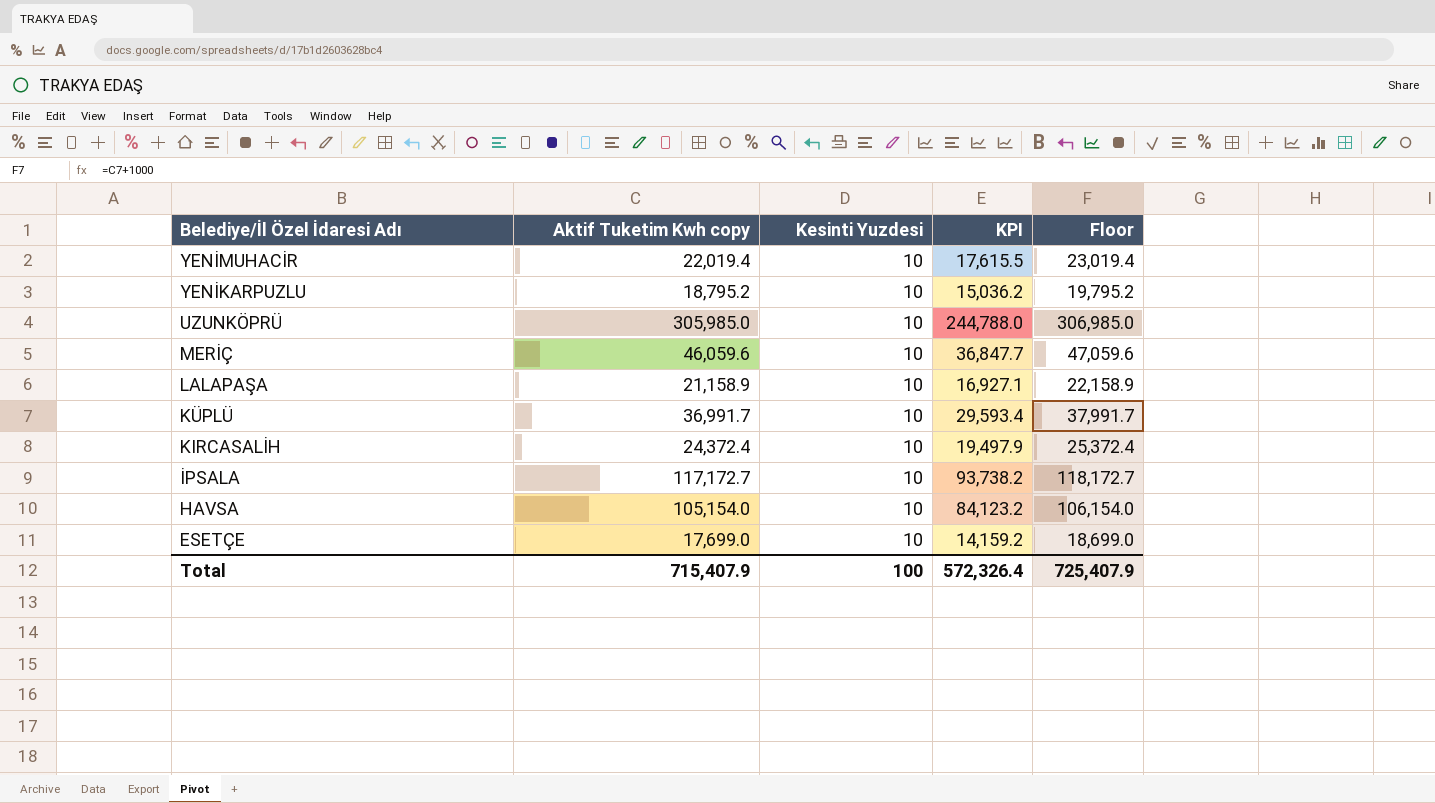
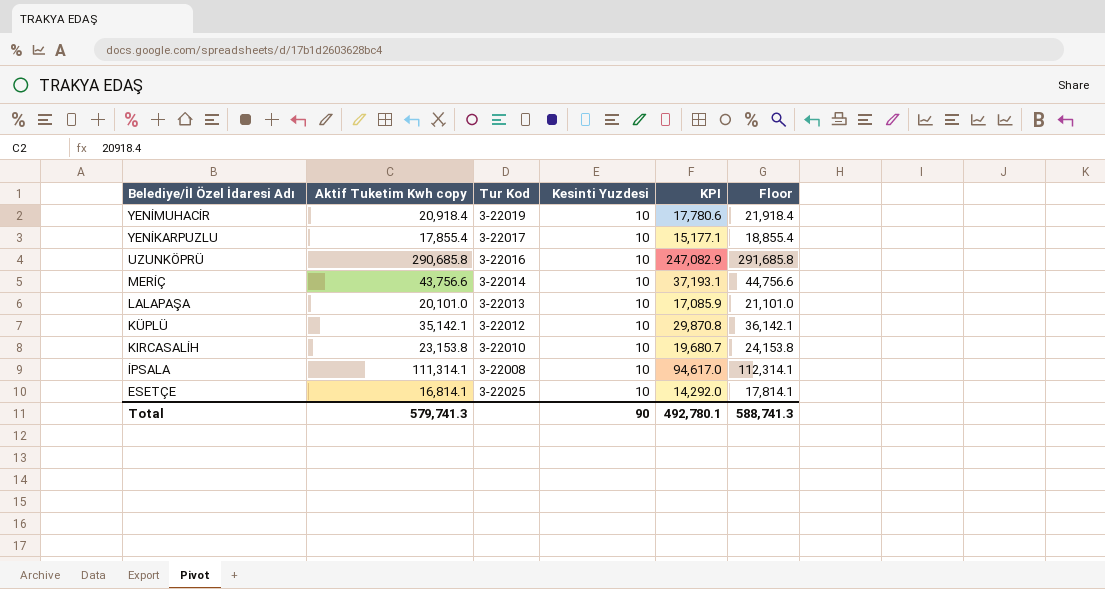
column Tur Kod | position: none -> 3
column KPI | formula: [Aktif Tuketim Kwh copy] * 0.8 -> [Aktif Tuketim Kwh copy] * 0.85
row HAVSA: 105,154.0 | 10 | 84,123.2 | 106,154.0 -> none
YENİMUHACİR | Aktif Tuketim Kwh copy: 22,019.4 -> 20,918.4
YENİMUHACİR | Floor: 23,019.4 -> 21,918.4
YENİKARPUZLU | Aktif Tuketim Kwh copy: 18,795.2 -> 17,855.4
YENİKARPUZLU | Floor: 19,795.2 -> 18,855.4
UZUNKÖPRÜ | Aktif Tuketim Kwh copy: 305,985.0 -> 290,685.8
UZUNKÖPRÜ | Floor: 306,985.0 -> 291,685.8
MERİÇ | Aktif Tuketim Kwh copy: 46,059.6 -> 43,756.6
MERİÇ | Floor: 47,059.6 -> 44,756.6
LALAPAŞA | Aktif Tuketim Kwh copy: 21,158.9 -> 20,101.0
LALAPAŞA | Floor: 22,158.9 -> 21,101.0
KÜPLÜ | Aktif Tuketim Kwh copy: 36,991.7 -> 35,142.1
KÜPLÜ | Floor: 37,991.7 -> 36,142.1
KIRCASALİH | Aktif Tuketim Kwh copy: 24,372.4 -> 23,153.8
KIRCASALİH | Floor: 25,372.4 -> 24,153.8
İPSALA | Aktif Tuketim Kwh copy: 117,172.7 -> 111,314.1
İPSALA | Floor: 118,172.7 -> 112,314.1
ESETÇE | Aktif Tuketim Kwh copy: 17,699.0 -> 16,814.1
ESETÇE | Floor: 18,699.0 -> 17,814.1
Total | Aktif Tuketim Kwh copy: 715,407.9 -> 579,741.3
Total | Kesinti Yuzdesi: 100 -> 90
Total | KPI: 572,326.4 -> 492,780.1
Total | Floor: 725,407.9 -> 588,741.3

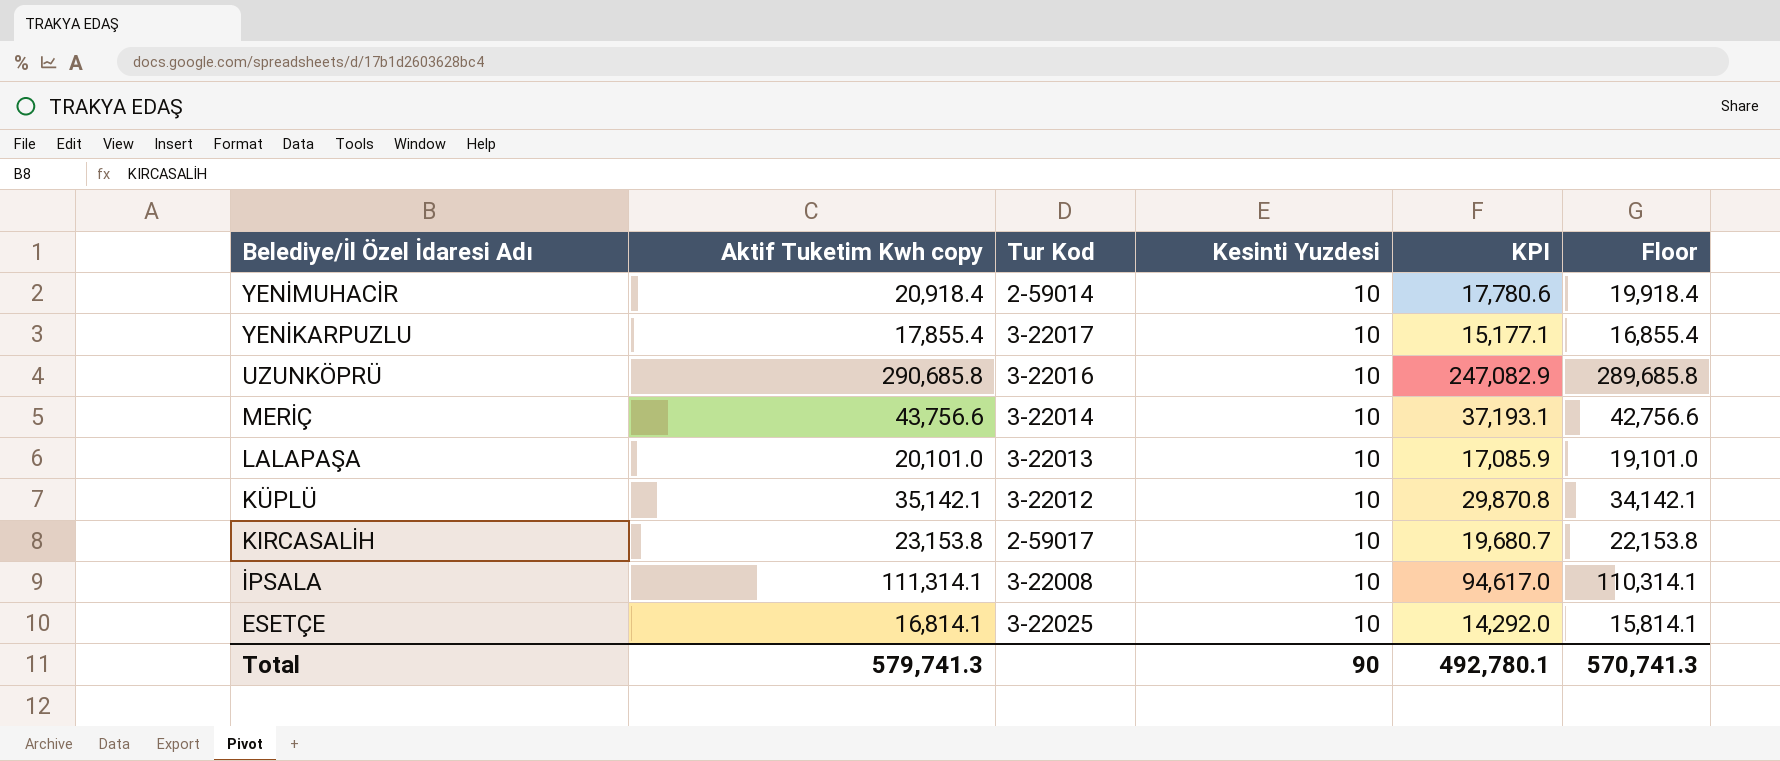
column Floor | formula: [Aktif Tuketim Kwh copy] + 1000 -> [Aktif Tuketim Kwh copy] - 1000
YENİMUHACİR | Tur Kod: 3-22019 -> 2-59014
KIRCASALİH | Tur Kod: 3-22010 -> 2-59017
Total | Floor: 588,741.3 -> 570,741.3

